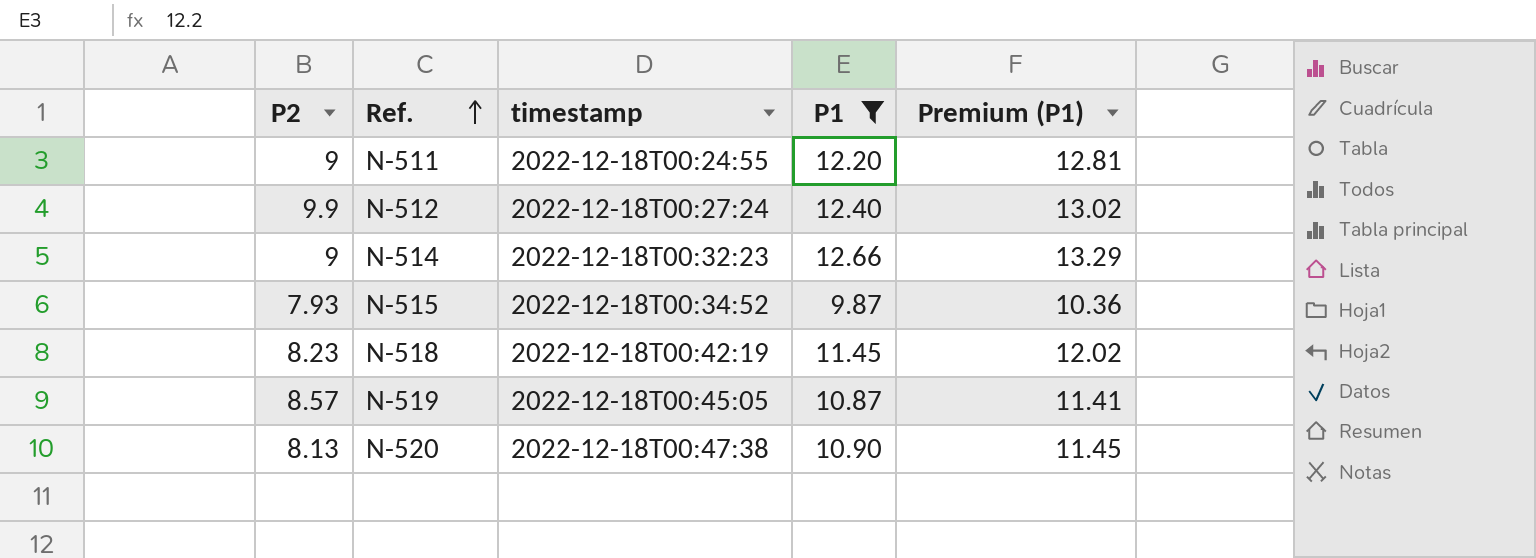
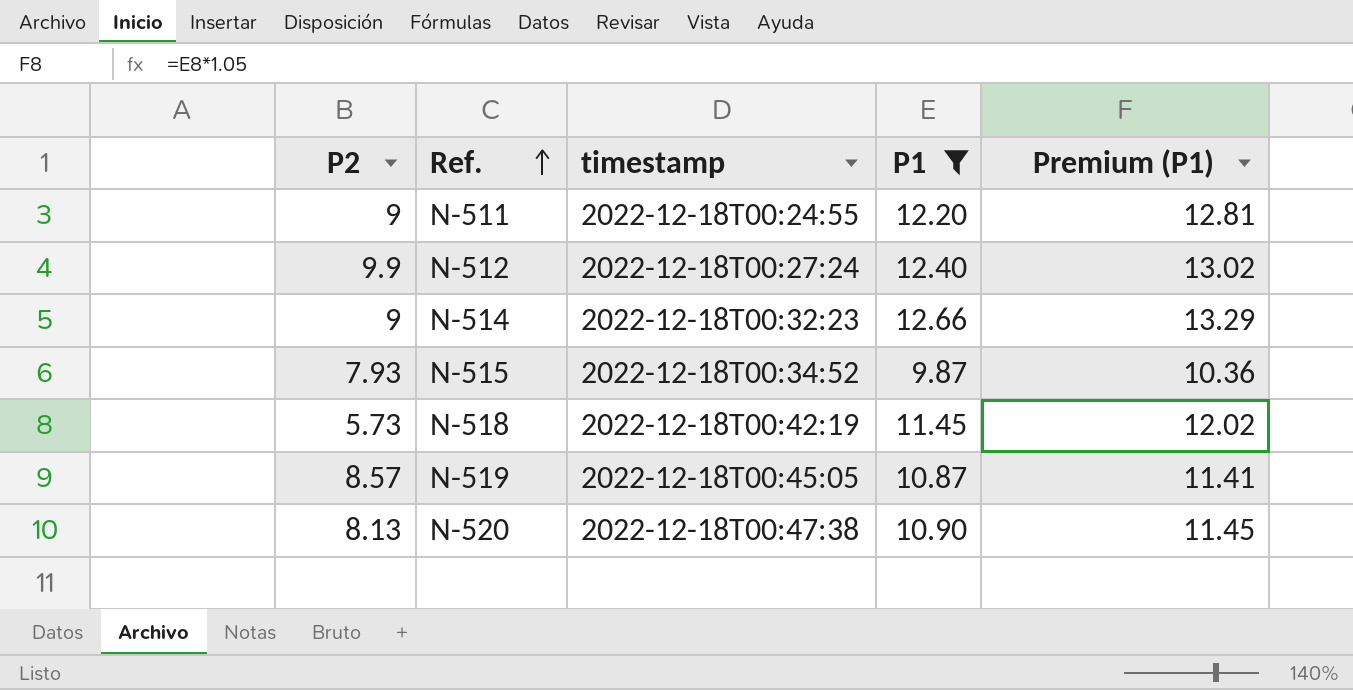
N-518 | P2: 8.23 -> 5.73

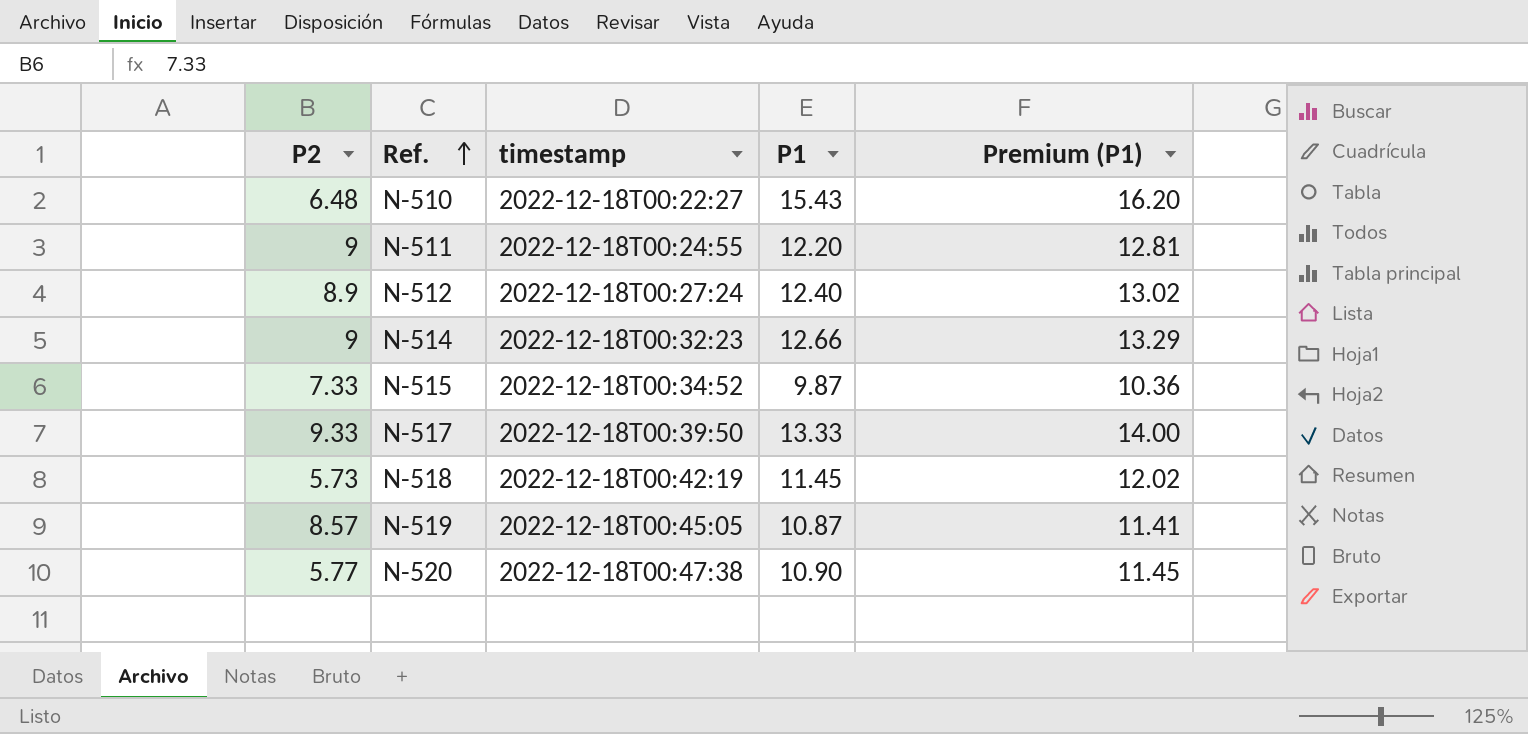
filter: P1 <= 12.66 -> none
N-512 | P2: 9.9 -> 8.9
N-515 | P2: 7.93 -> 7.33
N-520 | P2: 8.13 -> 5.77

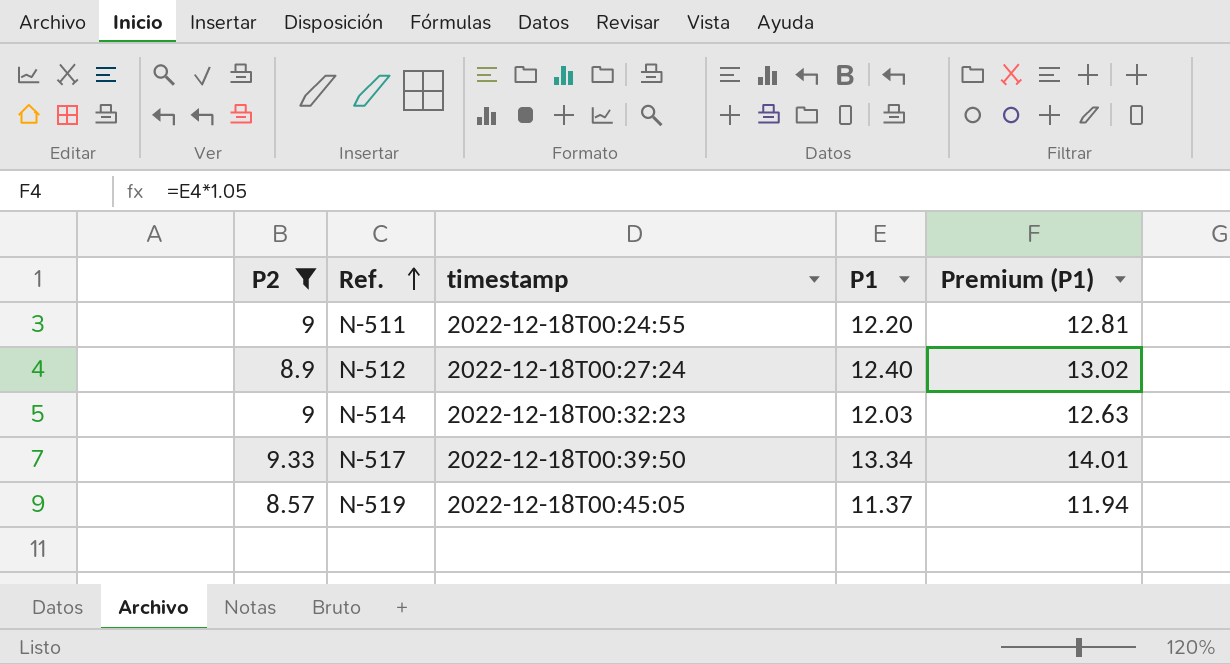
filter: none -> P2 >= 8.57
N-514 | P1: 12.66 -> 12.03
N-514 | Premium (P1): 13.29 -> 12.63
N-517 | P1: 13.33 -> 13.34
N-517 | Premium (P1): 14.00 -> 14.01
N-519 | P1: 10.87 -> 11.37
N-519 | Premium (P1): 11.41 -> 11.94

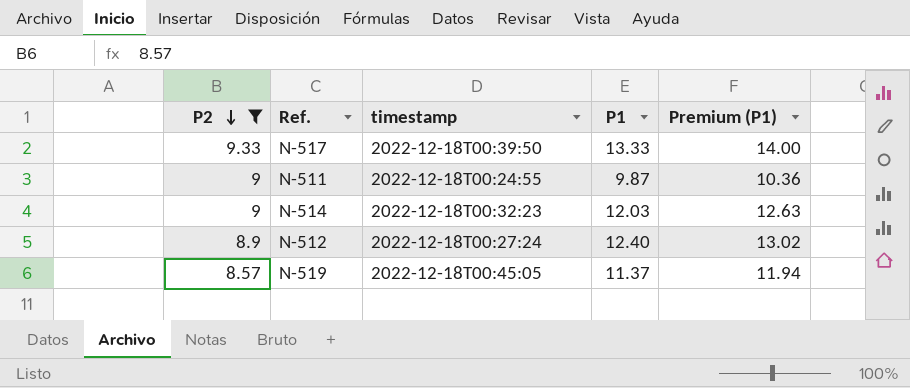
row order: Ref. ascending -> P2 descending
N-517 | P1: 13.34 -> 13.33
N-517 | Premium (P1): 14.01 -> 14.00
N-511 | P1: 12.20 -> 9.87
N-511 | Premium (P1): 12.81 -> 10.36

